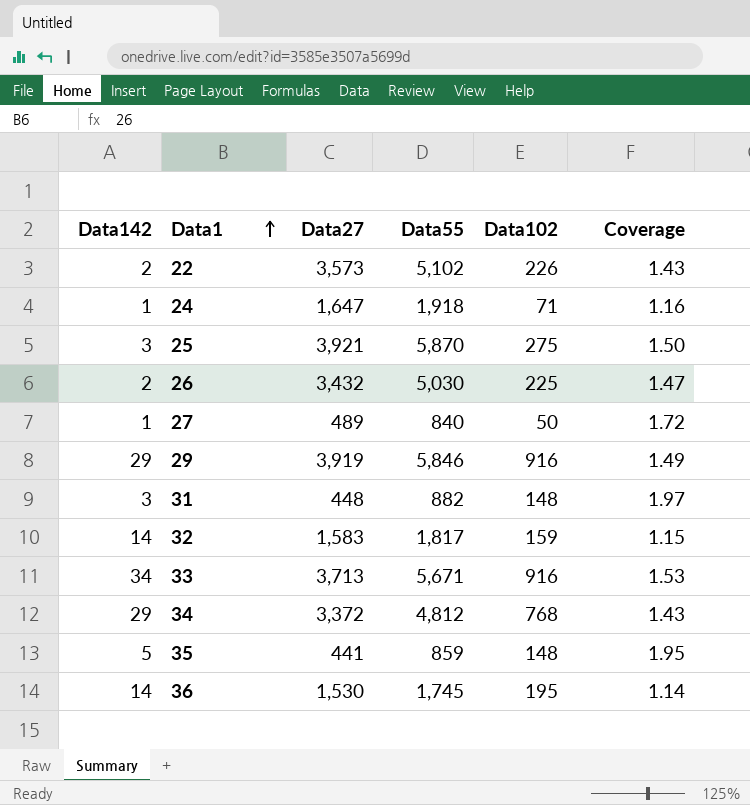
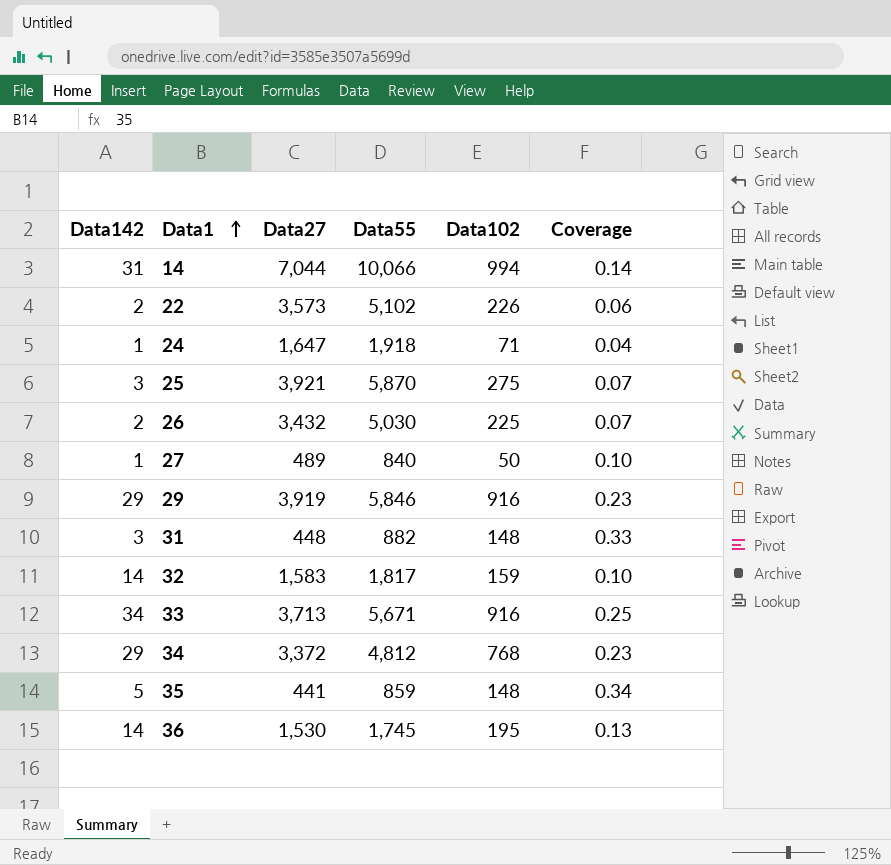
column Coverage | formula: [Data55] / [Data27] -> [Data102] / [Data27]
row 14: none -> 31 | 7,044 | 10,066 | 994 | 0.14

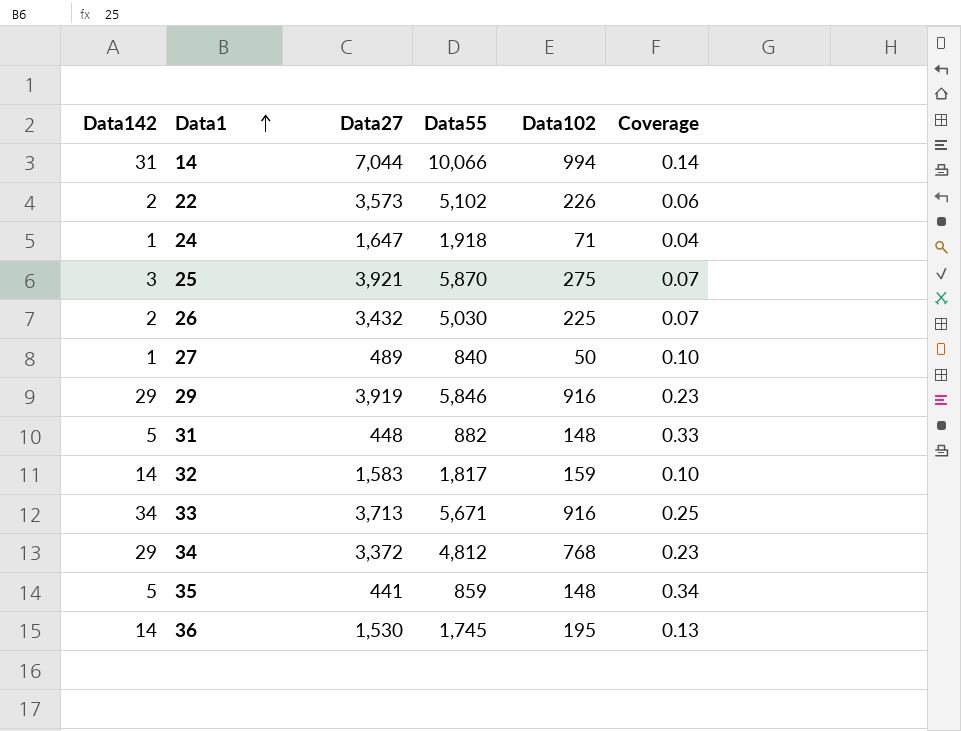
31 | Data142: 3 -> 5

